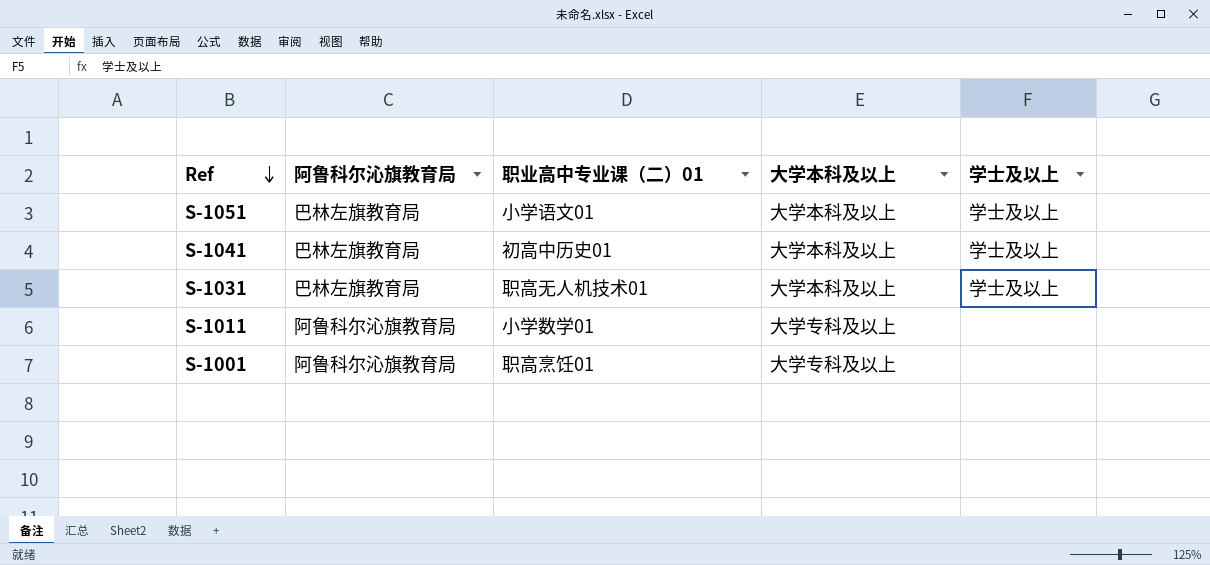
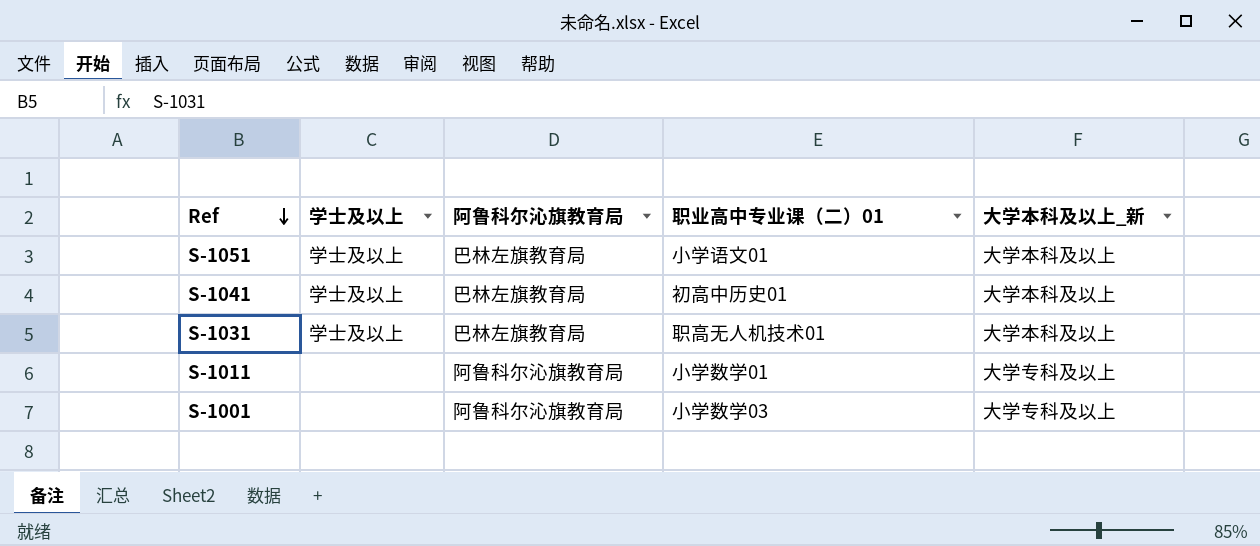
column 学士及以上 | position: 5 -> 2
column name: 大学本科及以上 -> 大学本科及以上_新
S-1001 | 职业高中专业课（二）01: 职高烹饪01 -> 小学数学03

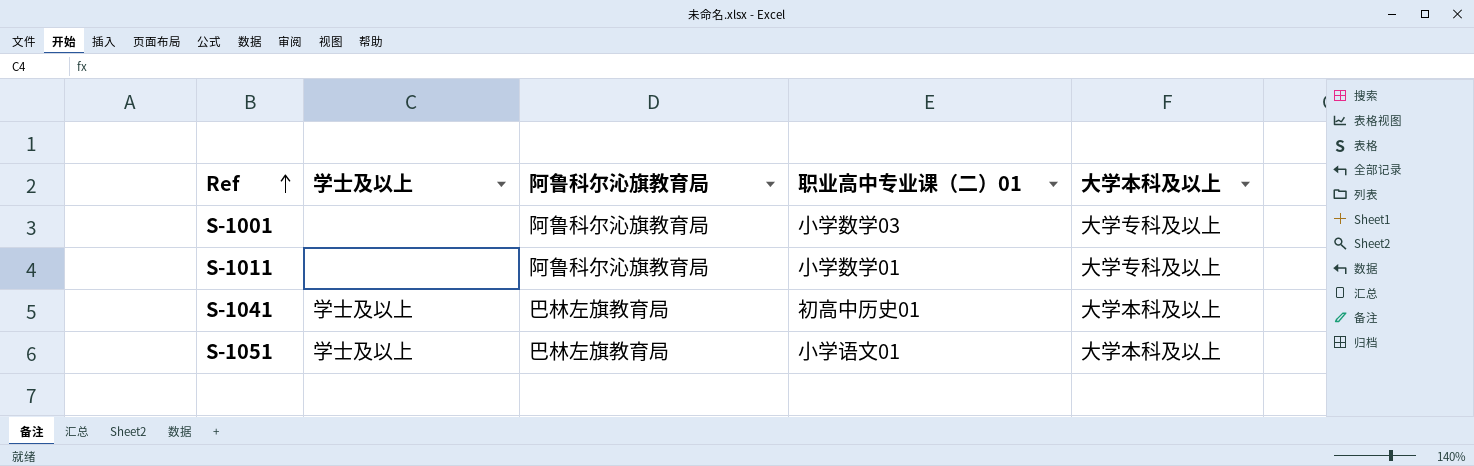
row order: Ref descending -> Ref ascending
column name: 大学本科及以上_新 -> 大学本科及以上
row S-1031: 学士及以上 | 巴林左旗教育局 | 职高无人机技术01 | 大学本科及以上 -> none

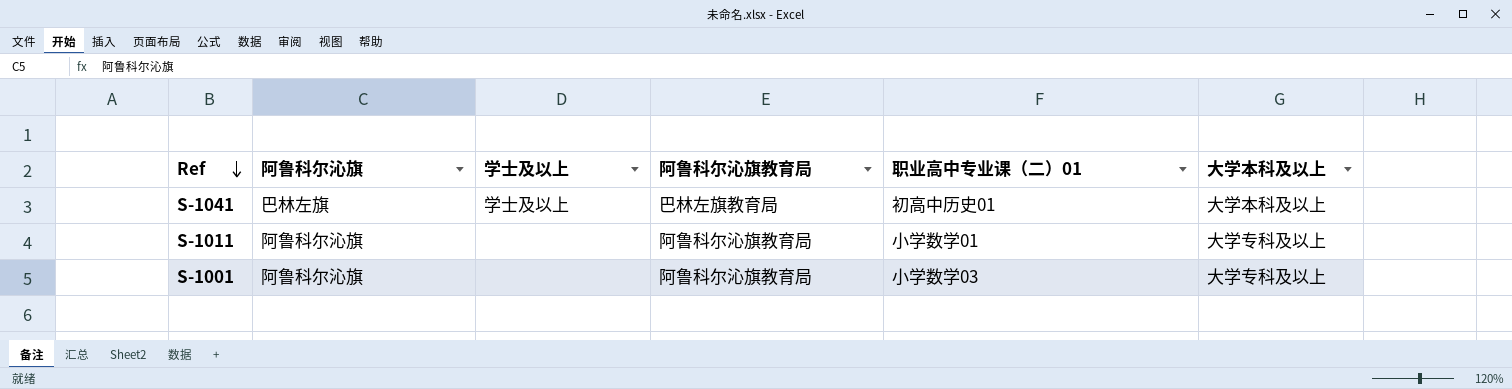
row order: Ref ascending -> Ref descending
column 阿鲁科尔沁旗 | position: none -> 2
row S-1051: 学士及以上 | 巴林左旗教育局 | 小学语文01 | 大学本科及以上 -> none

